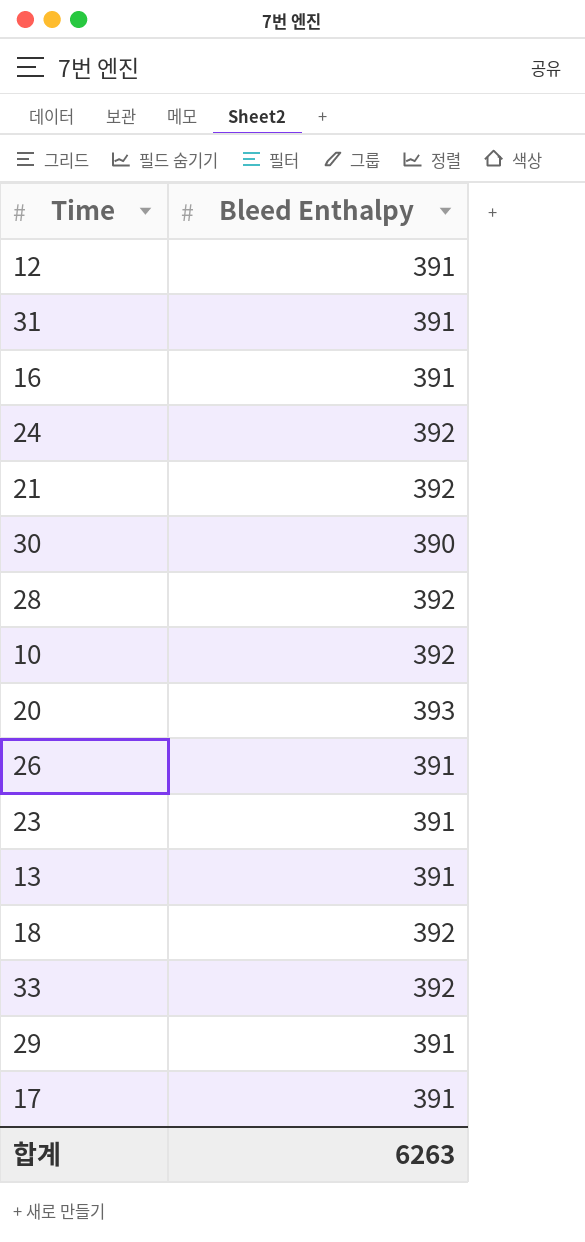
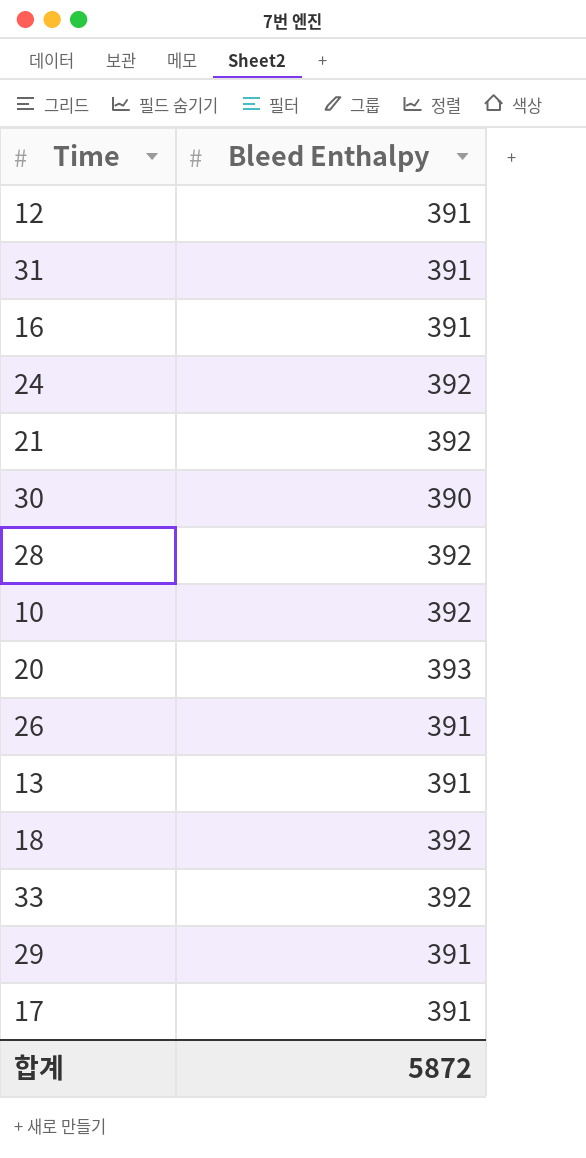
row 23: 391 -> none
합계 | Bleed Enthalpy: 6263 -> 5872

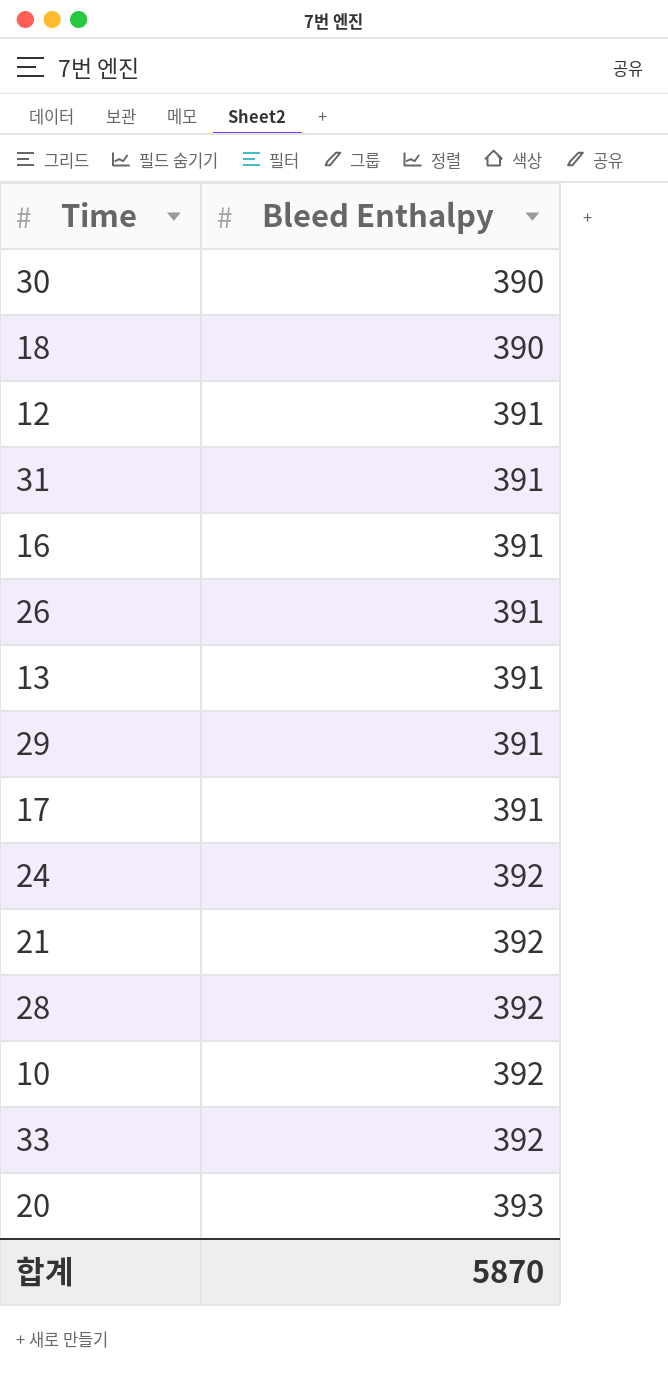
row order: none -> Bleed Enthalpy ascending
18 | Bleed Enthalpy: 392 -> 390
합계 | Bleed Enthalpy: 5872 -> 5870

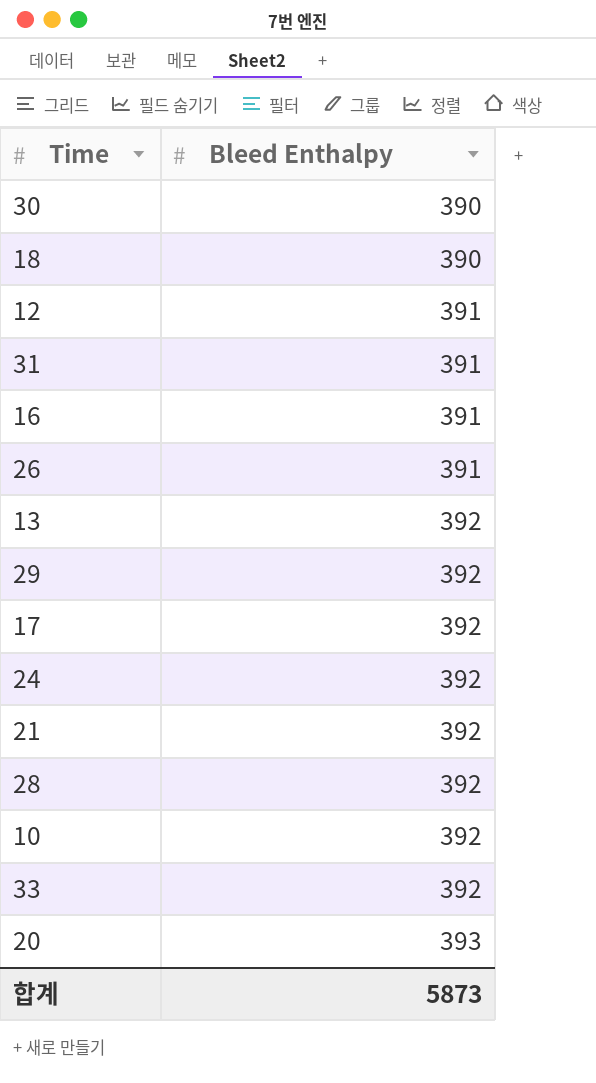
13 | Bleed Enthalpy: 391 -> 392
29 | Bleed Enthalpy: 391 -> 392
17 | Bleed Enthalpy: 391 -> 392
합계 | Bleed Enthalpy: 5870 -> 5873

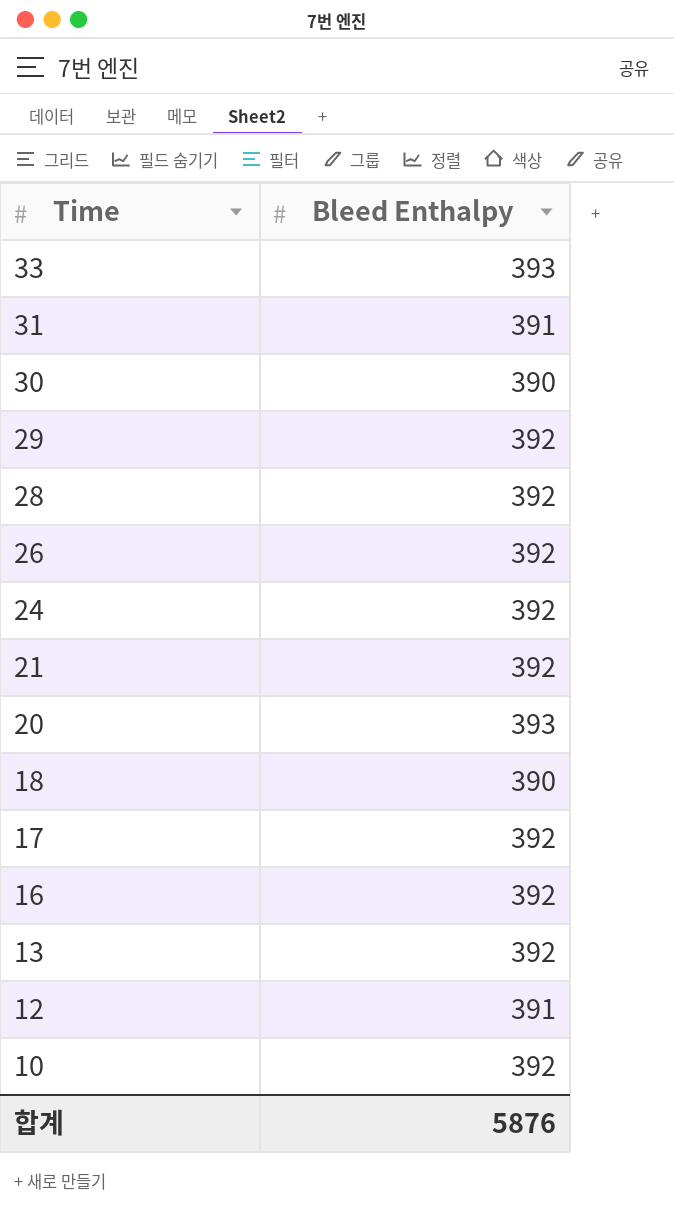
row order: Bleed Enthalpy ascending -> Time descending
33 | Bleed Enthalpy: 392 -> 393
26 | Bleed Enthalpy: 391 -> 392
16 | Bleed Enthalpy: 391 -> 392
합계 | Bleed Enthalpy: 5873 -> 5876

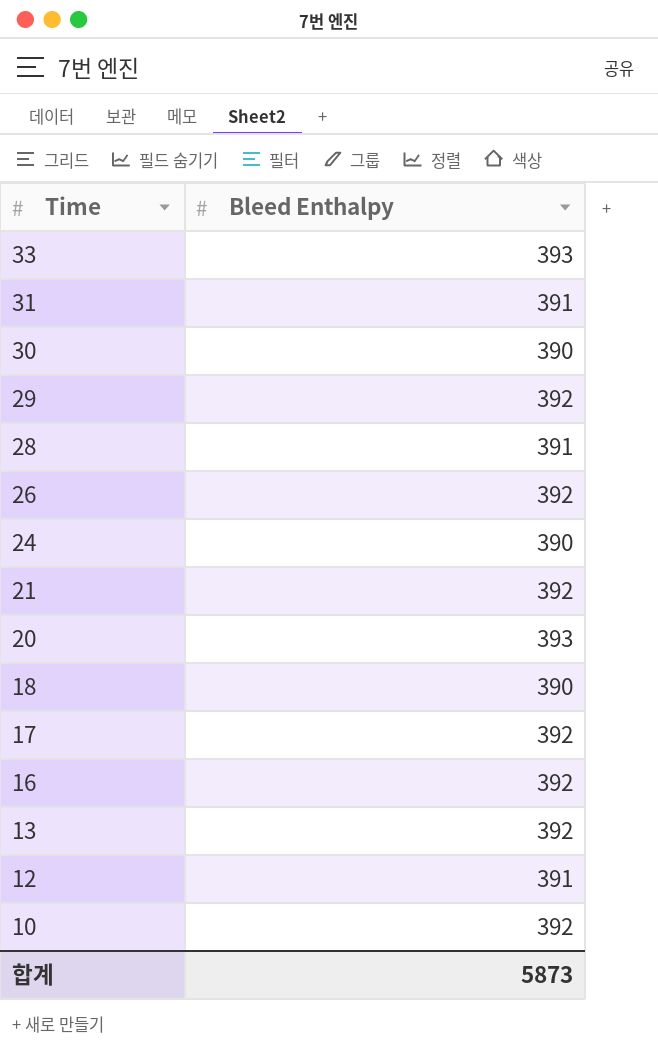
28 | Bleed Enthalpy: 392 -> 391
24 | Bleed Enthalpy: 392 -> 390
합계 | Bleed Enthalpy: 5876 -> 5873

